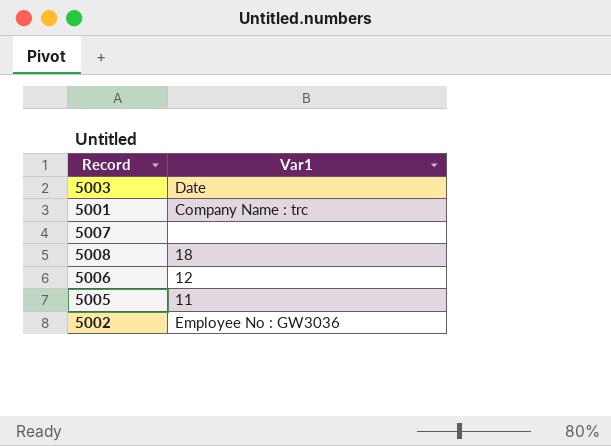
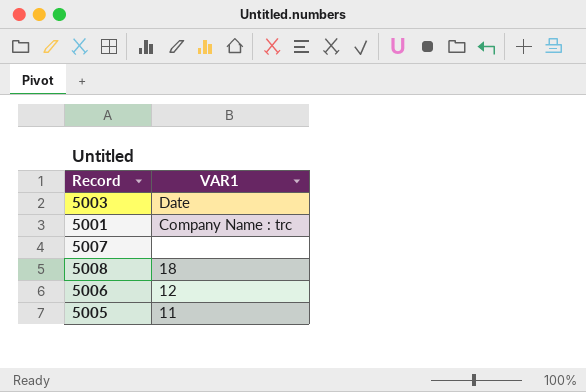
column name: Var1 -> VAR1
row 5002: Employee No : GW3036 -> none

